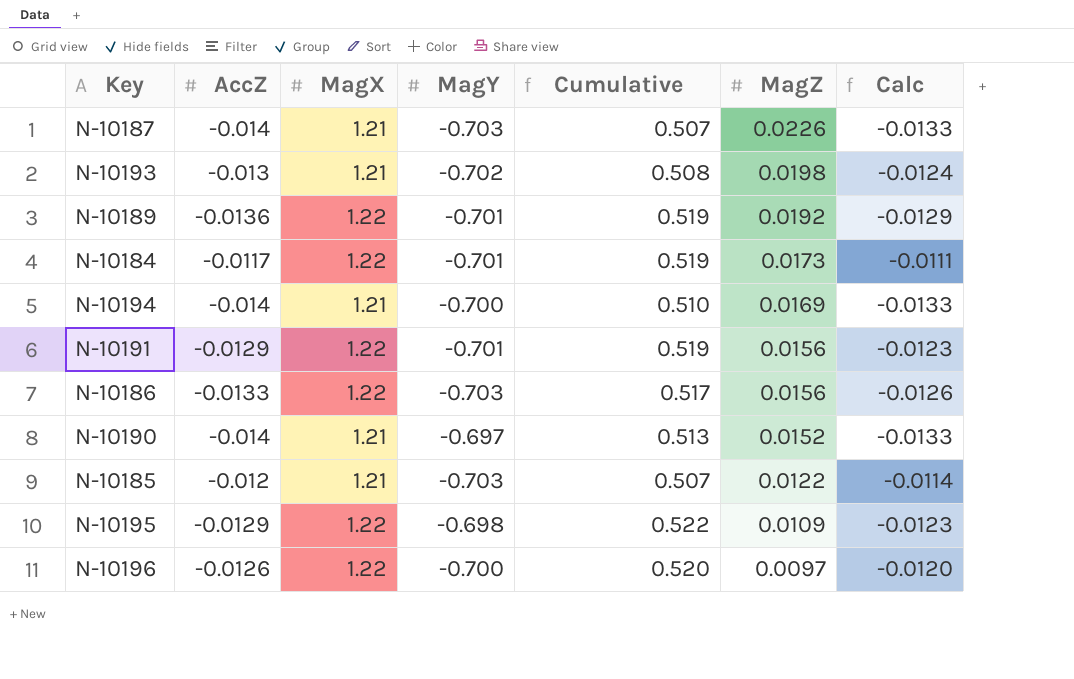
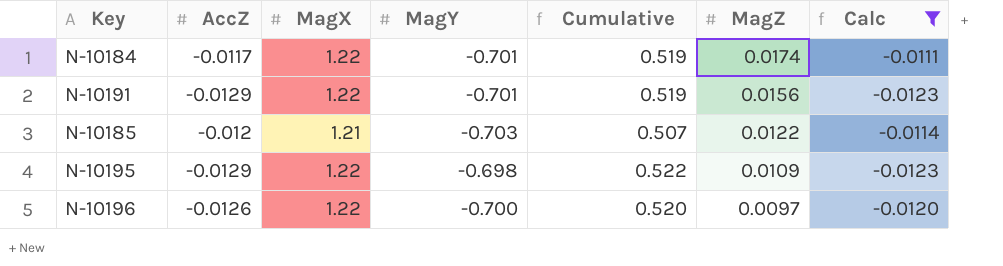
filter: none -> Calc >= -0.0123
N-10184 | MagZ: 0.0173 -> 0.0174

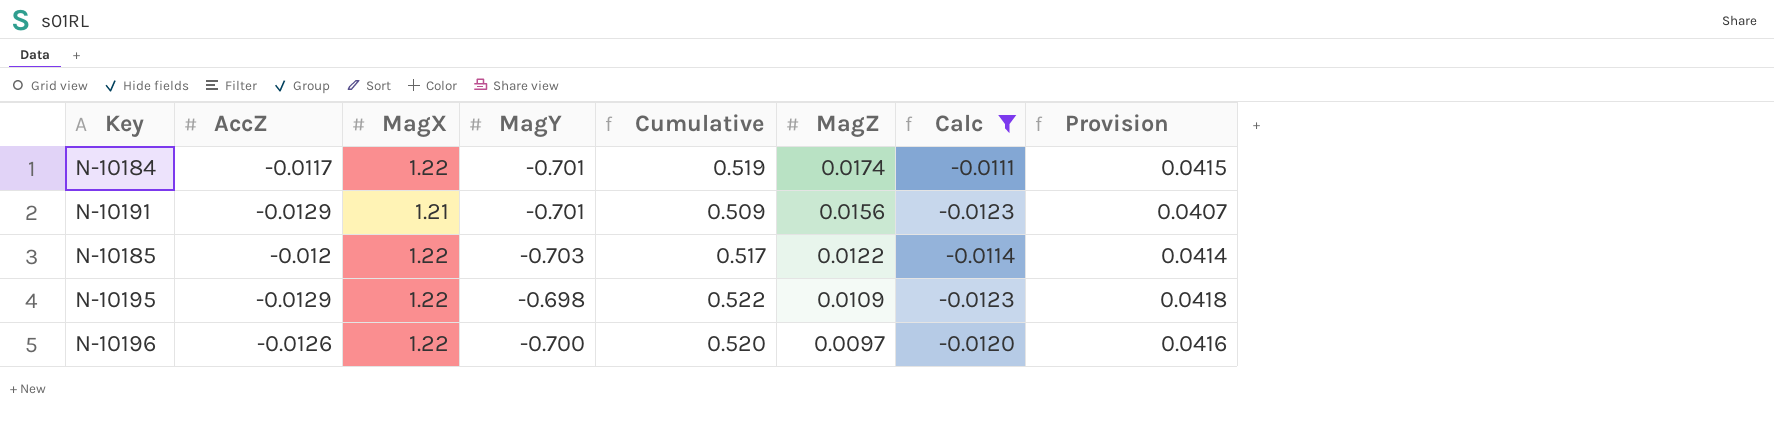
column Provision | formula: none -> [Cumulative] * 0.08
N-10191 | MagX: 1.22 -> 1.21
N-10191 | Cumulative: 0.519 -> 0.509
N-10185 | MagX: 1.21 -> 1.22
N-10185 | Cumulative: 0.507 -> 0.517

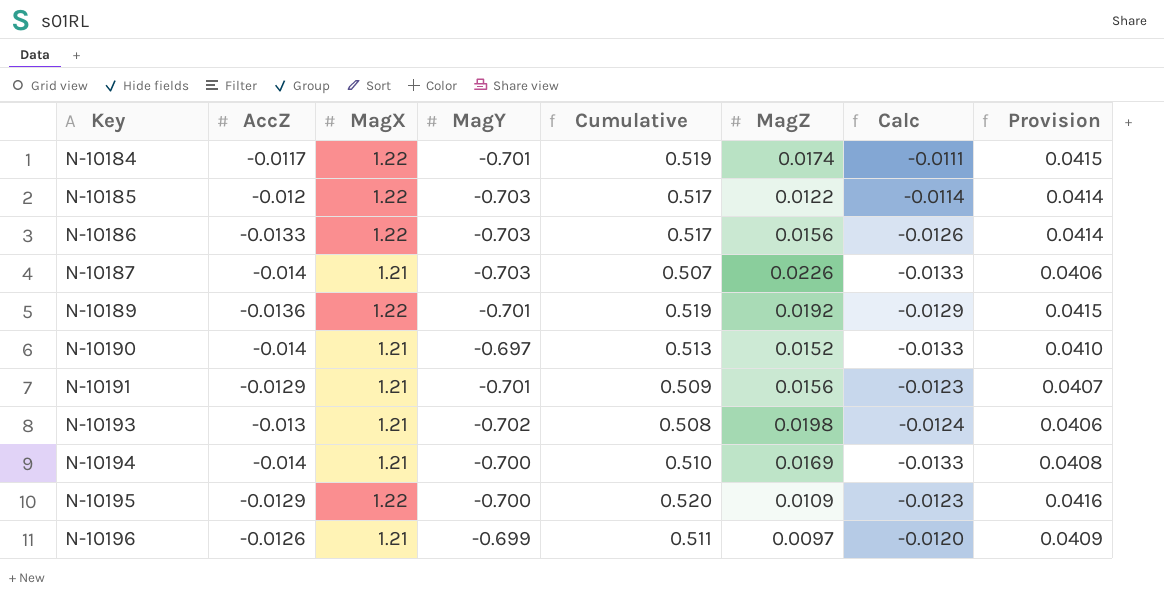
filter: Calc >= -0.0123 -> none
row order: MagZ descending -> Key ascending
N-10195 | MagY: -0.698 -> -0.700
N-10195 | Cumulative: 0.522 -> 0.520
N-10195 | Provision: 0.0418 -> 0.0416
N-10196 | MagX: 1.22 -> 1.21
N-10196 | MagY: -0.700 -> -0.699
N-10196 | Cumulative: 0.520 -> 0.511
N-10196 | Provision: 0.0416 -> 0.0409

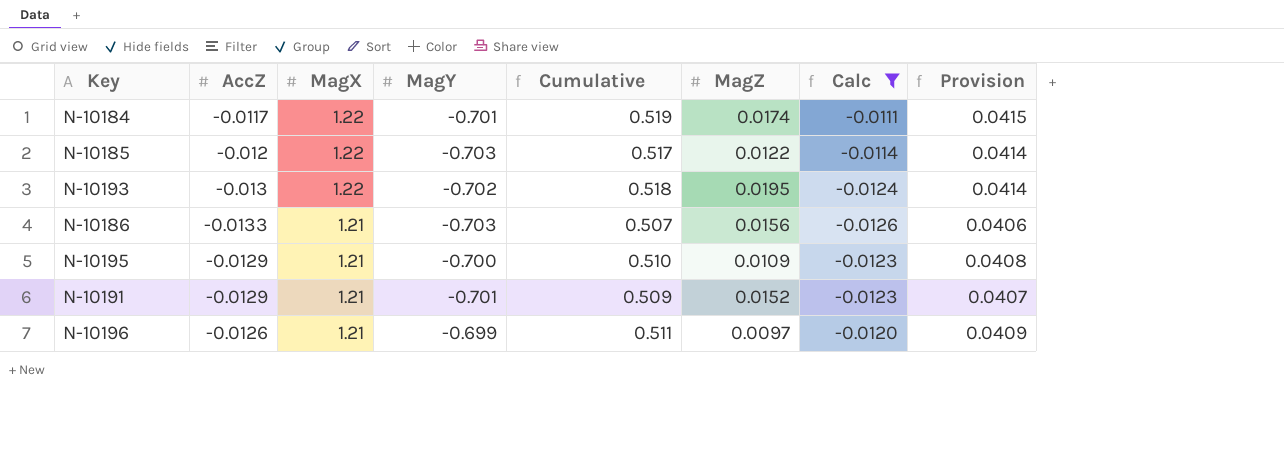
filter: none -> Calc >= -0.0126
row order: Key ascending -> MagX descending
N-10193 | MagX: 1.21 -> 1.22
N-10193 | Cumulative: 0.508 -> 0.518
N-10193 | MagZ: 0.0198 -> 0.0195
N-10193 | Provision: 0.0406 -> 0.0414
N-10186 | MagX: 1.22 -> 1.21
N-10186 | Cumulative: 0.517 -> 0.507
N-10186 | Provision: 0.0414 -> 0.0406
N-10195 | MagX: 1.22 -> 1.21
N-10195 | Cumulative: 0.520 -> 0.510
N-10195 | Provision: 0.0416 -> 0.0408
N-10191 | MagZ: 0.0156 -> 0.0152

